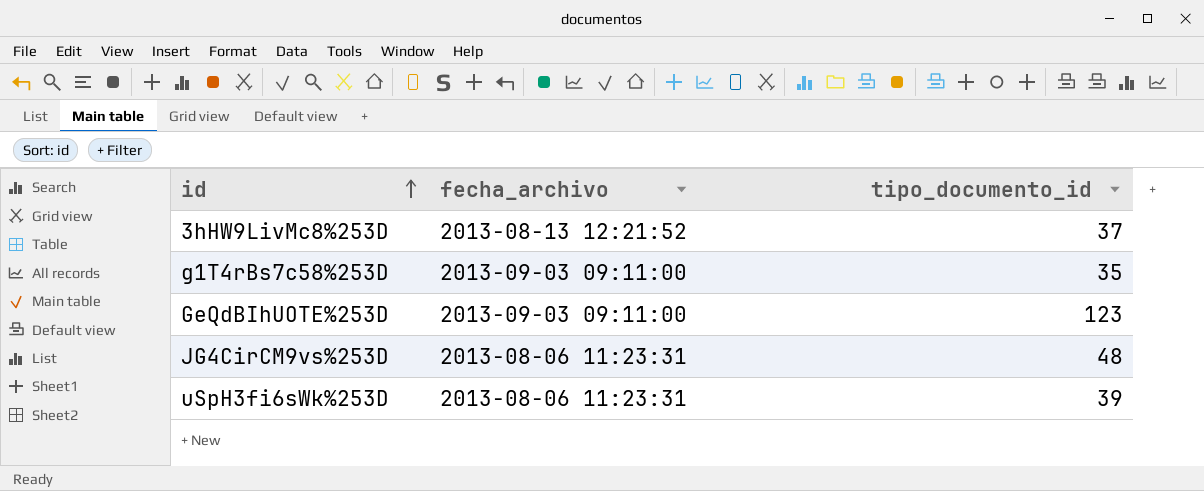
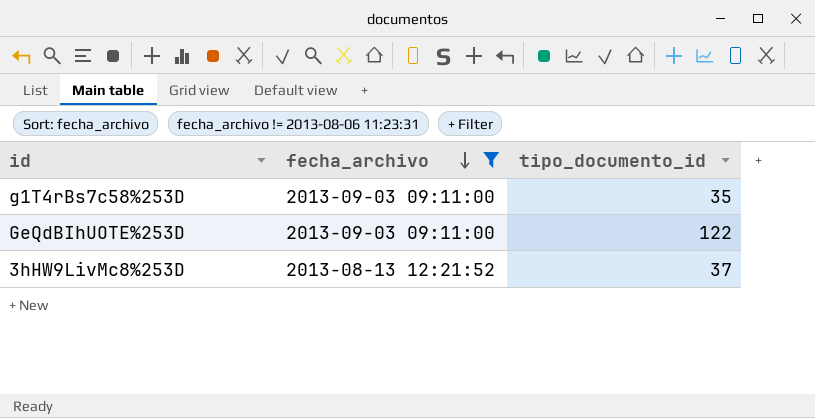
filter: none -> fecha_archivo != 2013-08-06 11:23:31
row order: id ascending -> fecha_archivo descending
GeQdBIhUOTE%253D | tipo_documento_id: 123 -> 122

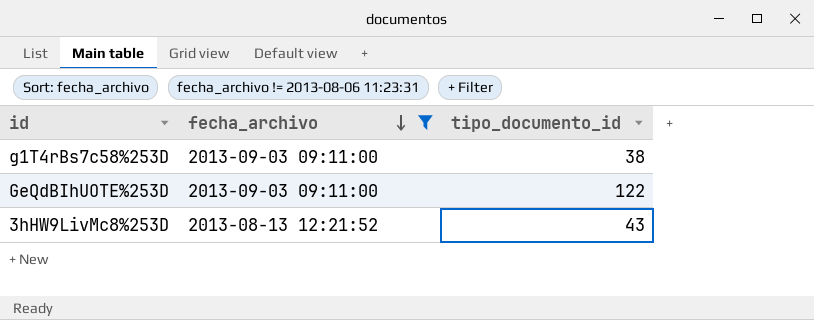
g1T4rBs7c58%253D | tipo_documento_id: 35 -> 38
3hHW9LivMc8%253D | tipo_documento_id: 37 -> 43

